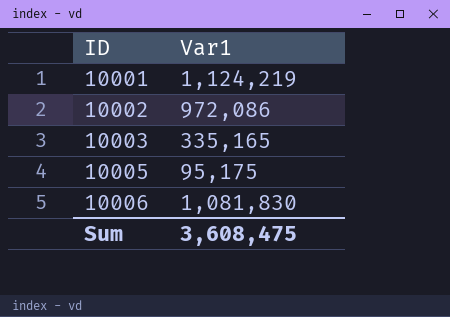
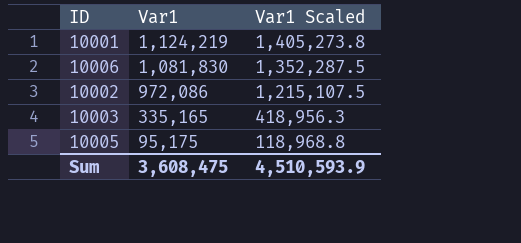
row order: ID ascending -> Var1 descending
column Var1 Scaled | formula: none -> [Var1] * 1.25

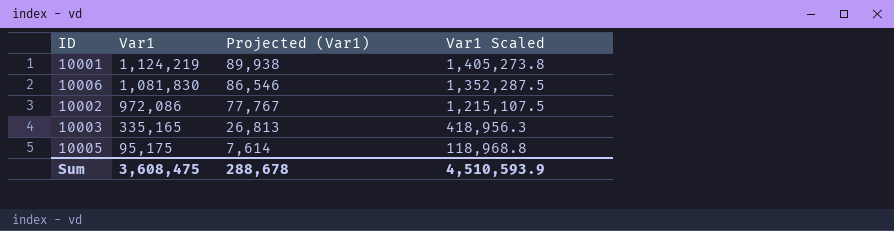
column Projected (Var1) | formula: none -> [Var1] * 0.08

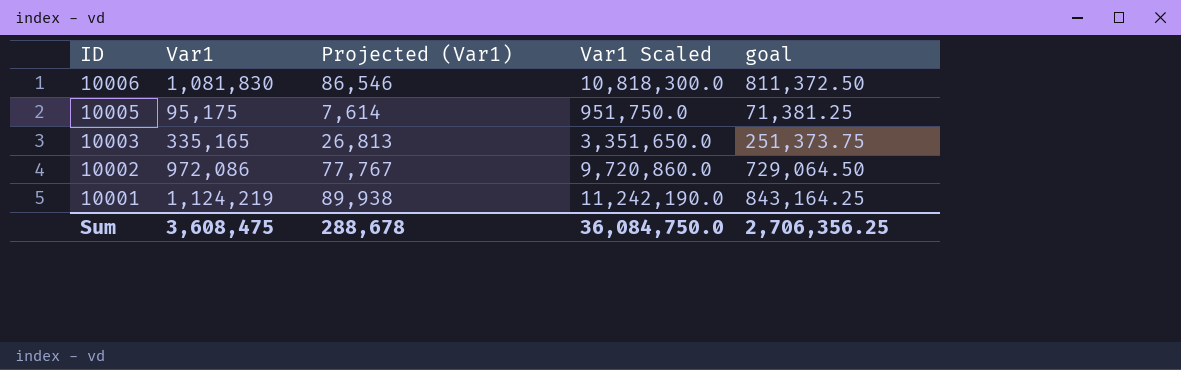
row order: Var1 descending -> ID descending
column Var1 Scaled | formula: [Var1] * 1.25 -> [Var1] * 10
column goal | formula: none -> [Var1] * 0.75
Sum | Var1 Scaled: 4,510,593.9 -> 36,084,750.0

